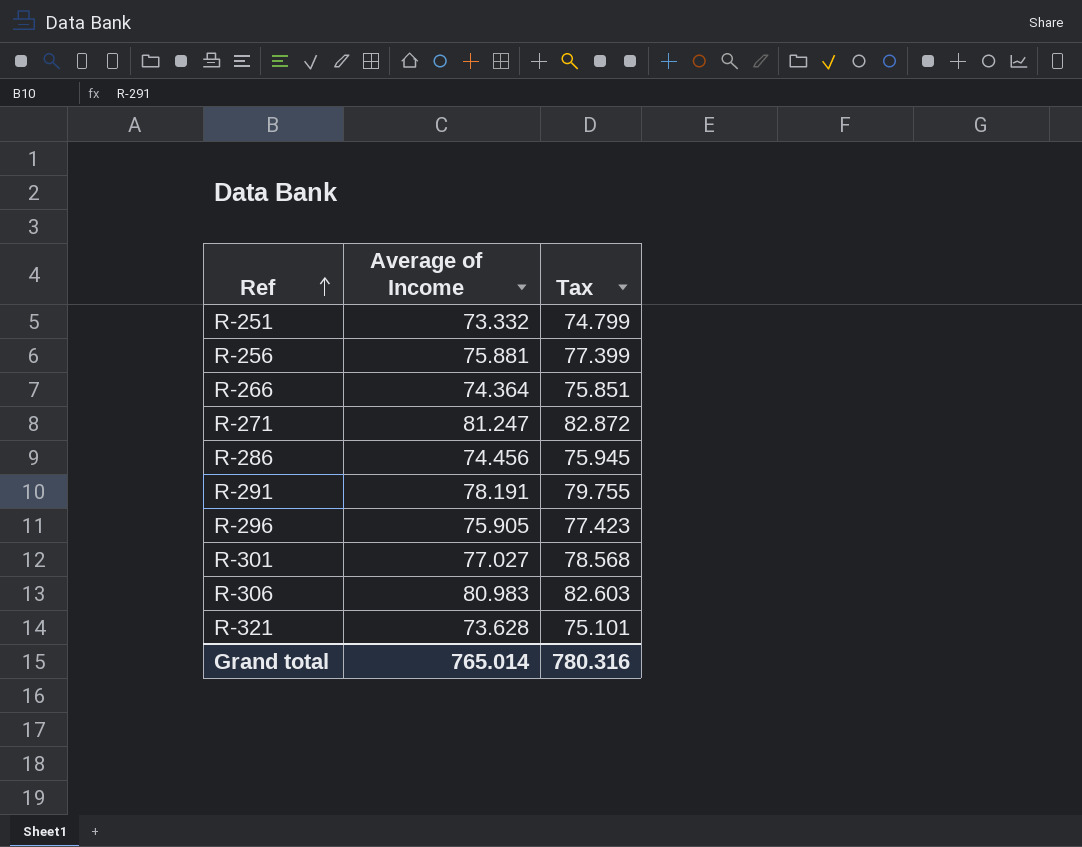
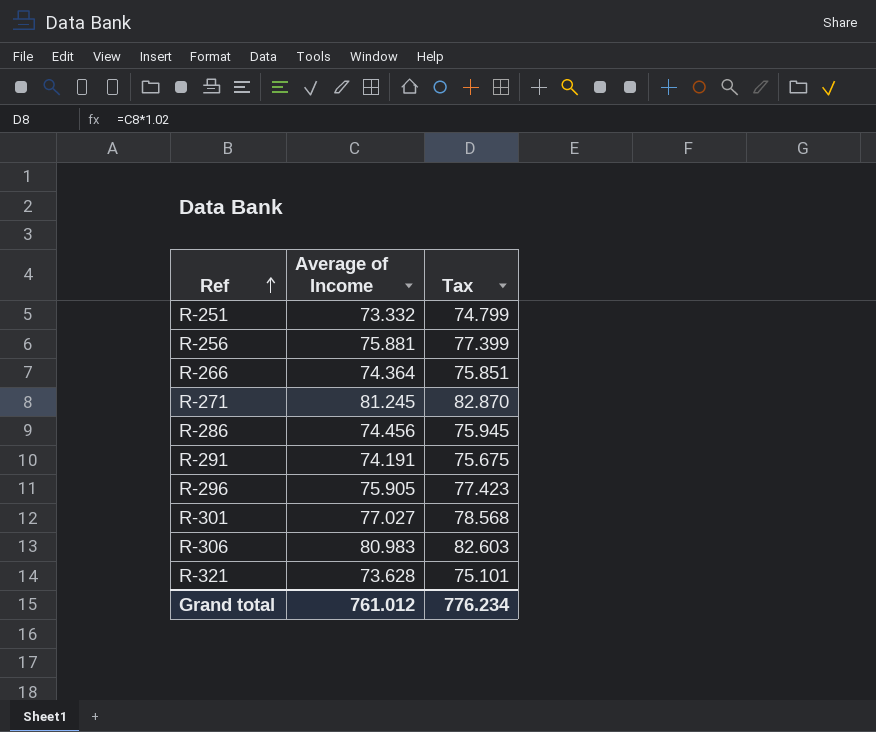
R-271 | Average of Income: 81.247 -> 81.245
R-271 | Tax: 82.872 -> 82.870
R-291 | Average of Income: 78.191 -> 74.191
R-291 | Tax: 79.755 -> 75.675
Grand total | Average of Income: 765.014 -> 761.012
Grand total | Tax: 780.316 -> 776.234

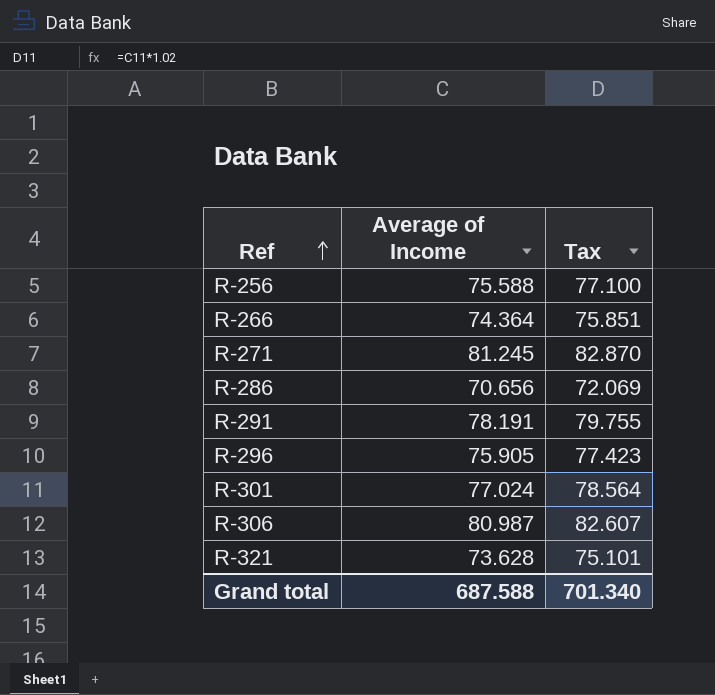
row R-251: 73.332 | 74.799 -> none
R-256 | Average of Income: 75.881 -> 75.588
R-256 | Tax: 77.399 -> 77.100
R-286 | Average of Income: 74.456 -> 70.656
R-286 | Tax: 75.945 -> 72.069
R-291 | Average of Income: 74.191 -> 78.191
R-291 | Tax: 75.675 -> 79.755
R-301 | Average of Income: 77.027 -> 77.024
R-301 | Tax: 78.568 -> 78.564
R-306 | Average of Income: 80.983 -> 80.987
R-306 | Tax: 82.603 -> 82.607
Grand total | Average of Income: 761.012 -> 687.588
Grand total | Tax: 776.234 -> 701.340

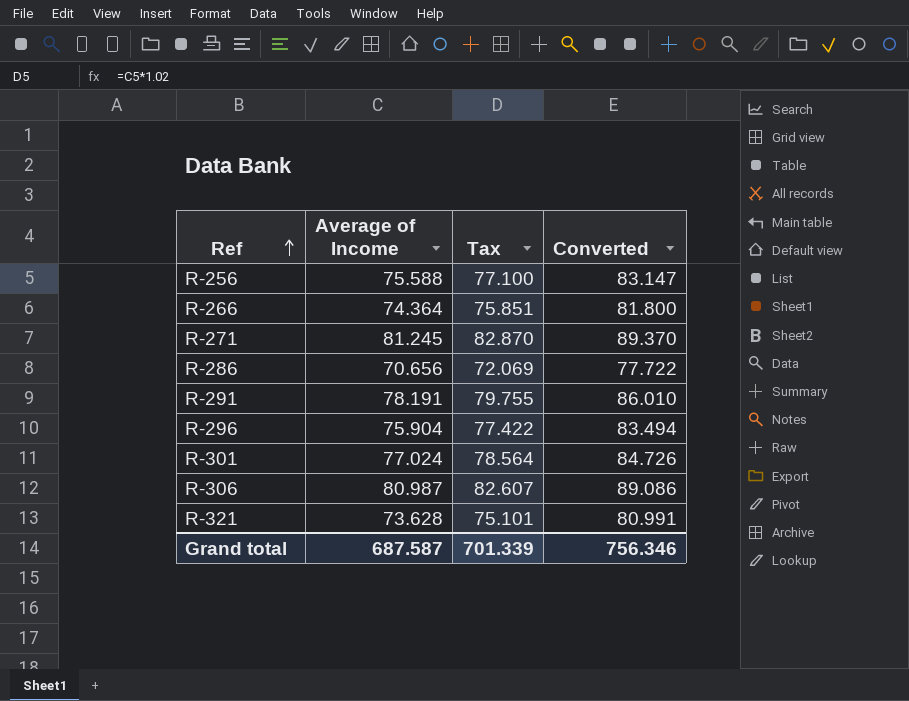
column Converted | formula: none -> [Average of Income] * 1.1
R-296 | Average of Income: 75.905 -> 75.904
R-296 | Tax: 77.423 -> 77.422
Grand total | Average of Income: 687.588 -> 687.587
Grand total | Tax: 701.340 -> 701.339

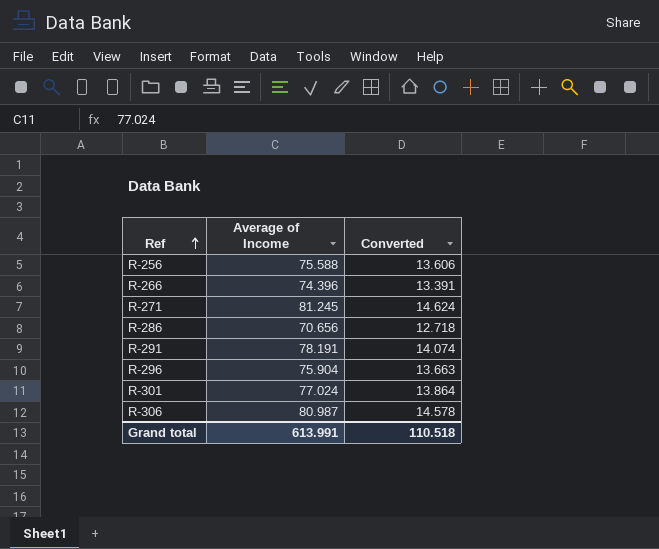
column Tax | formula: [Average of Income] * 1.02 -> none
column Converted | formula: [Average of Income] * 1.1 -> [Average of Income] * 0.18
row R-321: 73.628 | 75.101 | 80.991 -> none
R-266 | Average of Income: 74.364 -> 74.396
Grand total | Average of Income: 687.587 -> 613.991
Grand total | Converted: 756.346 -> 110.518

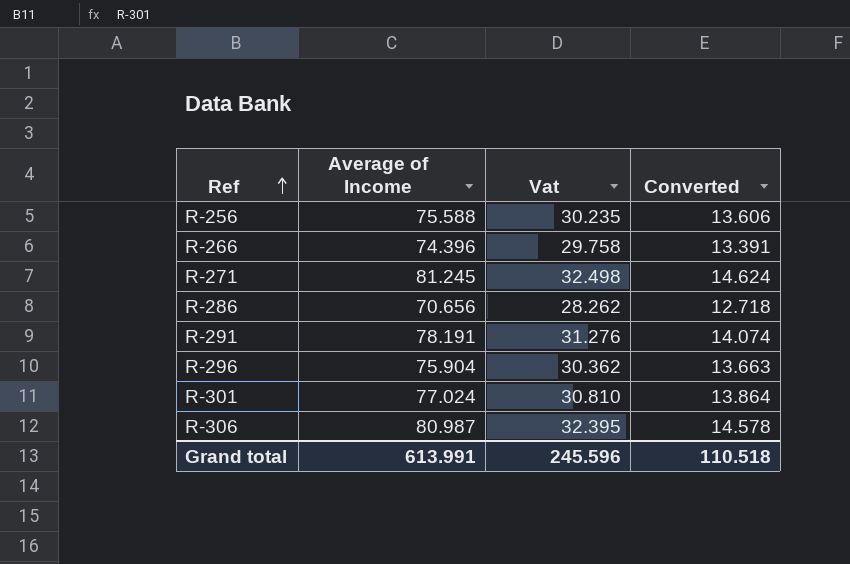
column Vat | formula: none -> [Average of Income] * 0.4

